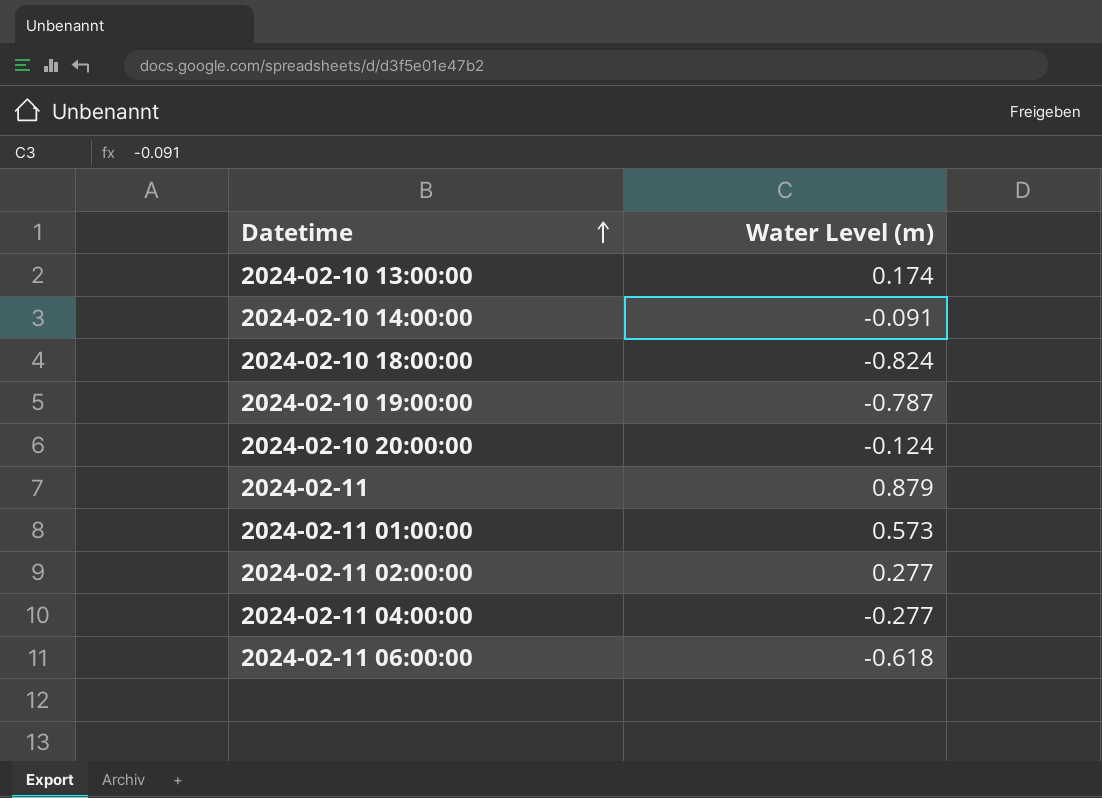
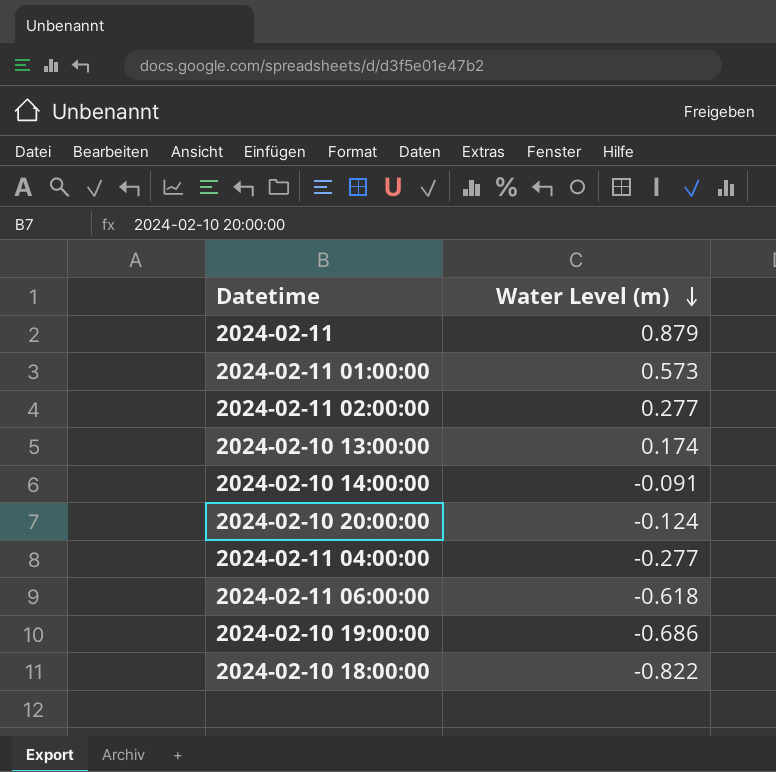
row order: Datetime ascending -> Water Level (m) descending
2024-02-10 19:00:00 | Water Level (m): -0.787 -> -0.686
2024-02-10 18:00:00 | Water Level (m): -0.824 -> -0.822

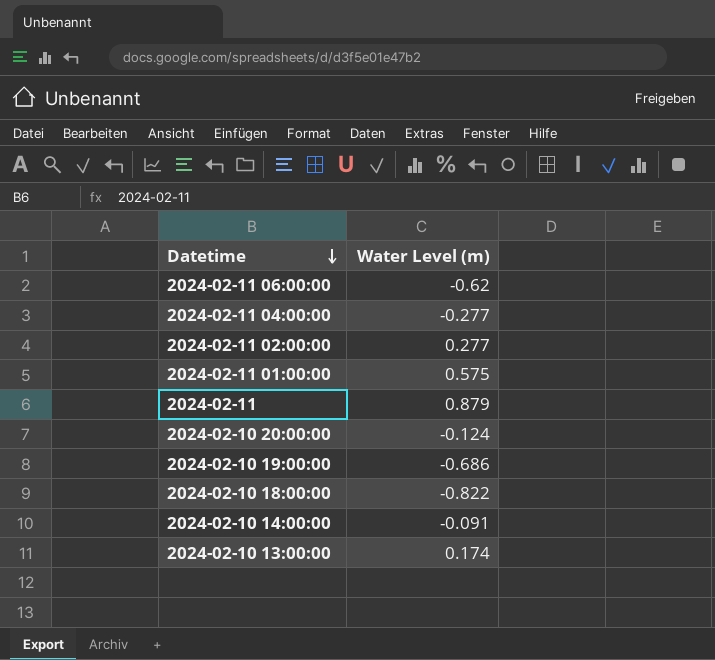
row order: Water Level (m) descending -> Datetime descending
2024-02-11 06:00:00 | Water Level (m): -0.618 -> -0.62
2024-02-11 01:00:00 | Water Level (m): 0.573 -> 0.575

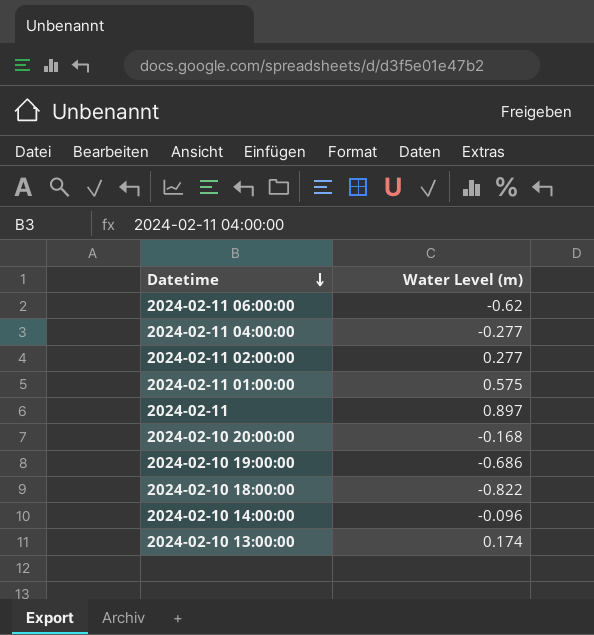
2024-02-11 | Water Level (m): 0.879 -> 0.897
2024-02-10 20:00:00 | Water Level (m): -0.124 -> -0.168
2024-02-10 14:00:00 | Water Level (m): -0.091 -> -0.096

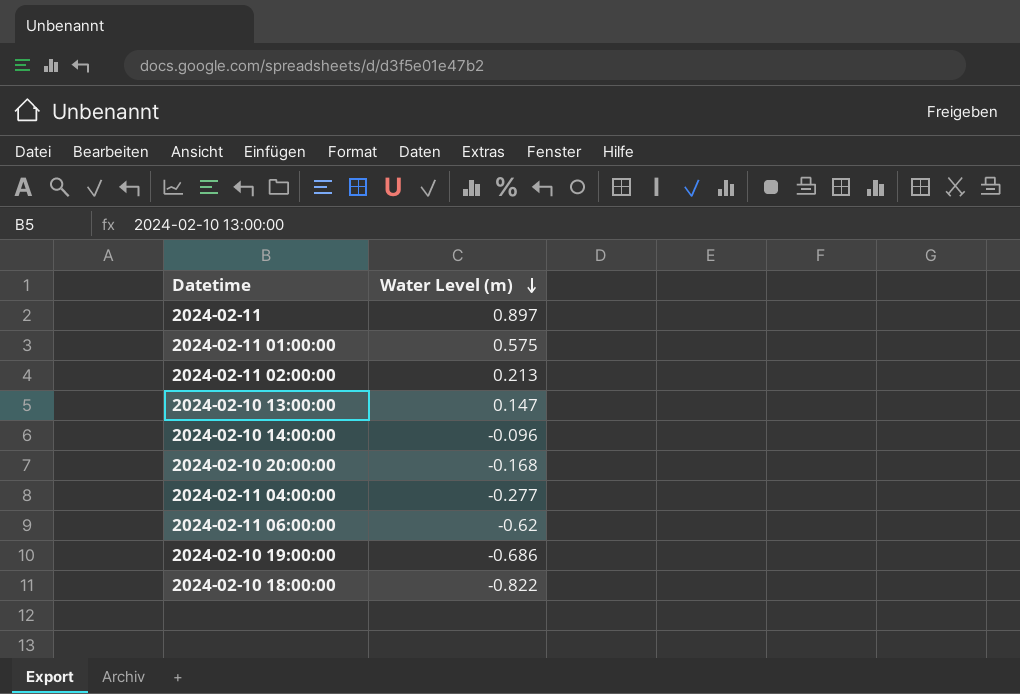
row order: Datetime descending -> Water Level (m) descending
2024-02-11 02:00:00 | Water Level (m): 0.277 -> 0.213
2024-02-10 13:00:00 | Water Level (m): 0.174 -> 0.147

